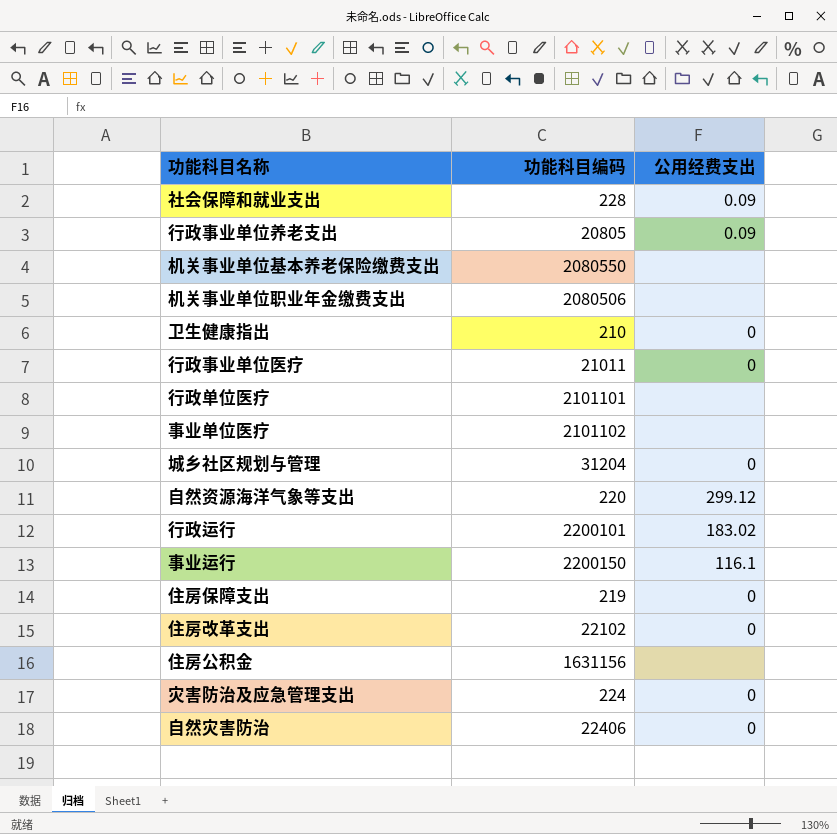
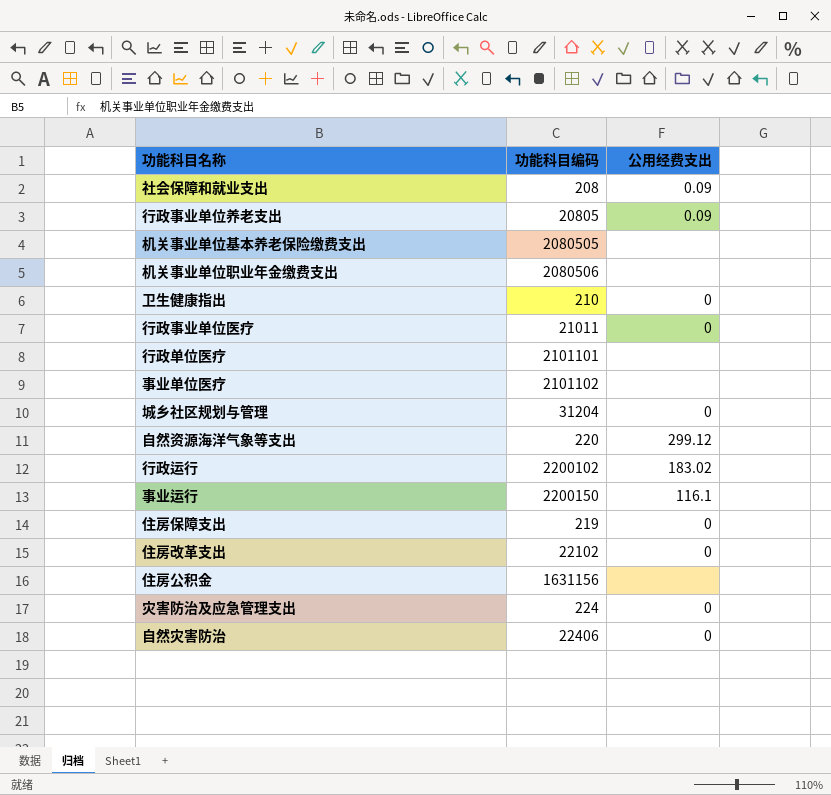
社会保障和就业支出 | 功能科目编码: 228 -> 208
机关事业单位基本养老保险缴费支出 | 功能科目编码: 2080550 -> 2080505
行政运行 | 功能科目编码: 2200101 -> 2200102

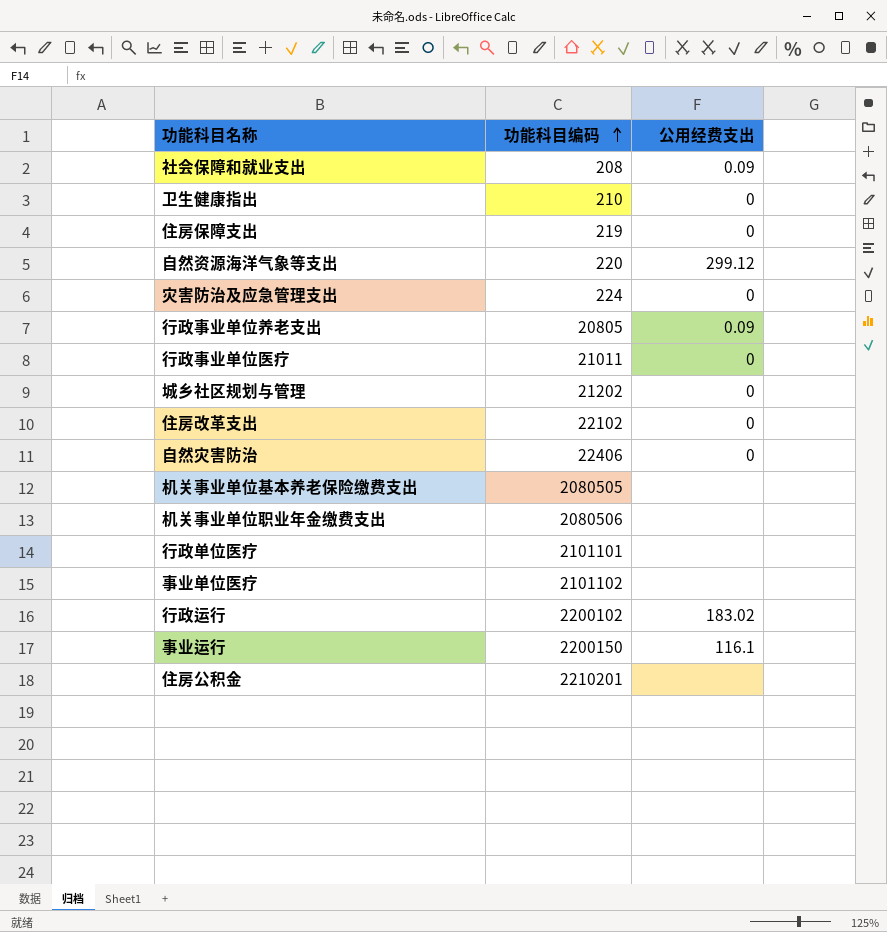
row order: none -> 功能科目编码 ascending
城乡社区规划与管理 | 功能科目编码: 31204 -> 21202
住房公积金 | 功能科目编码: 1631156 -> 2210201

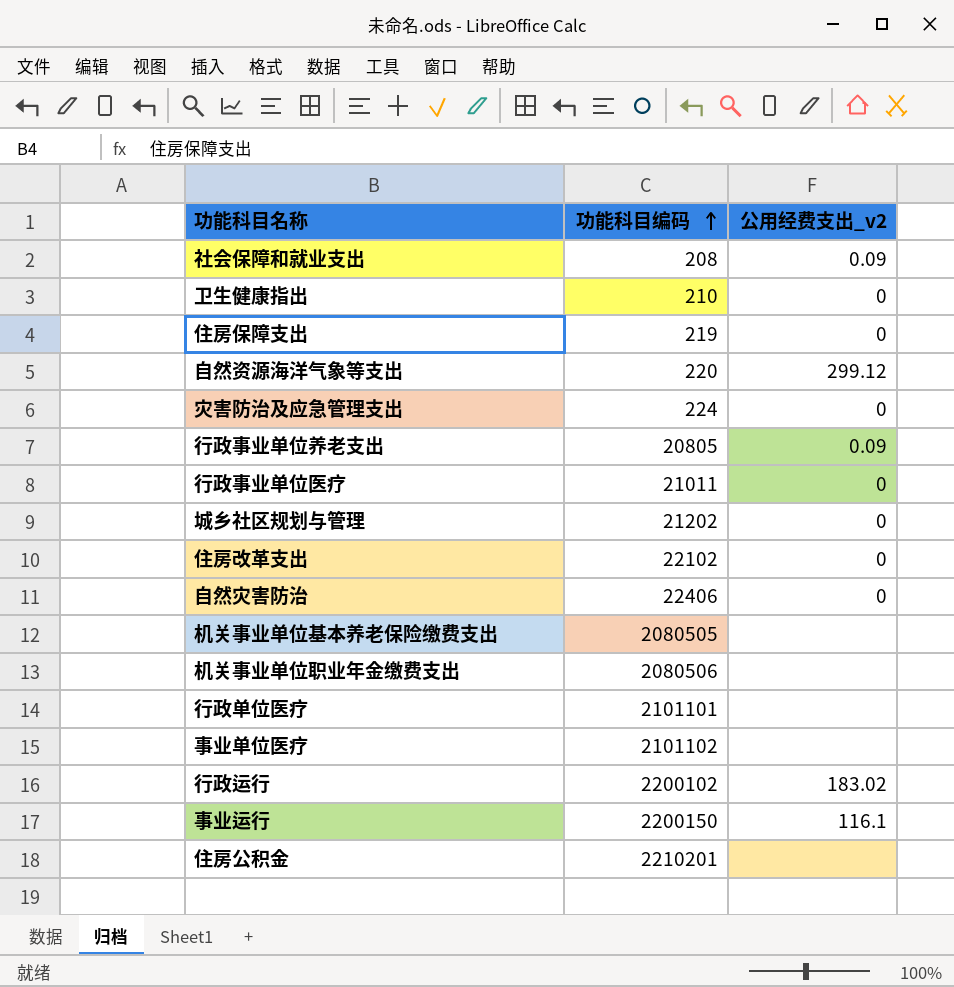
column name: 公用经费支出 -> 公用经费支出_v2

